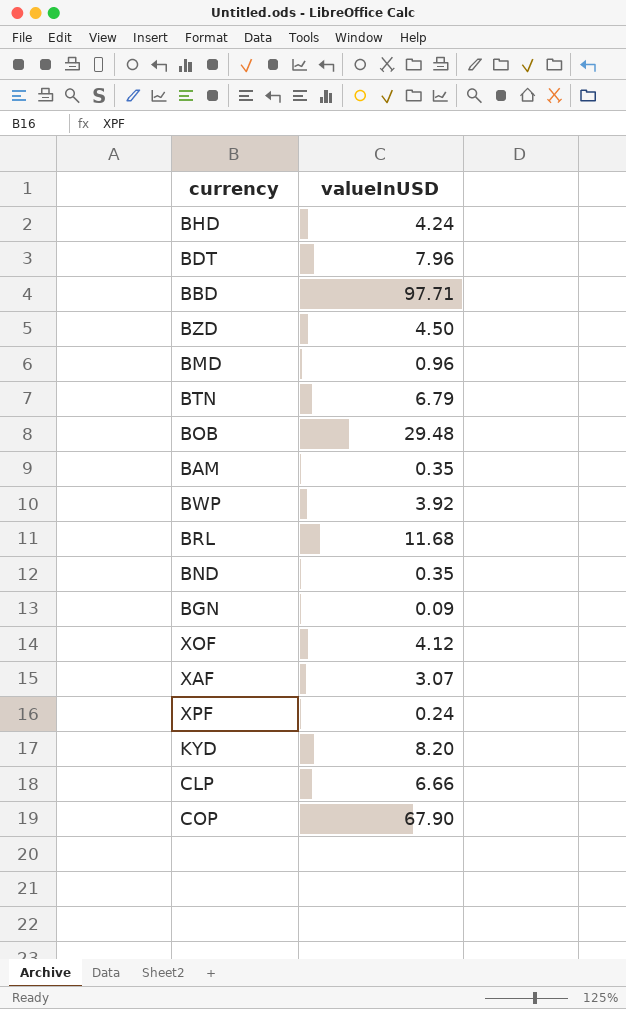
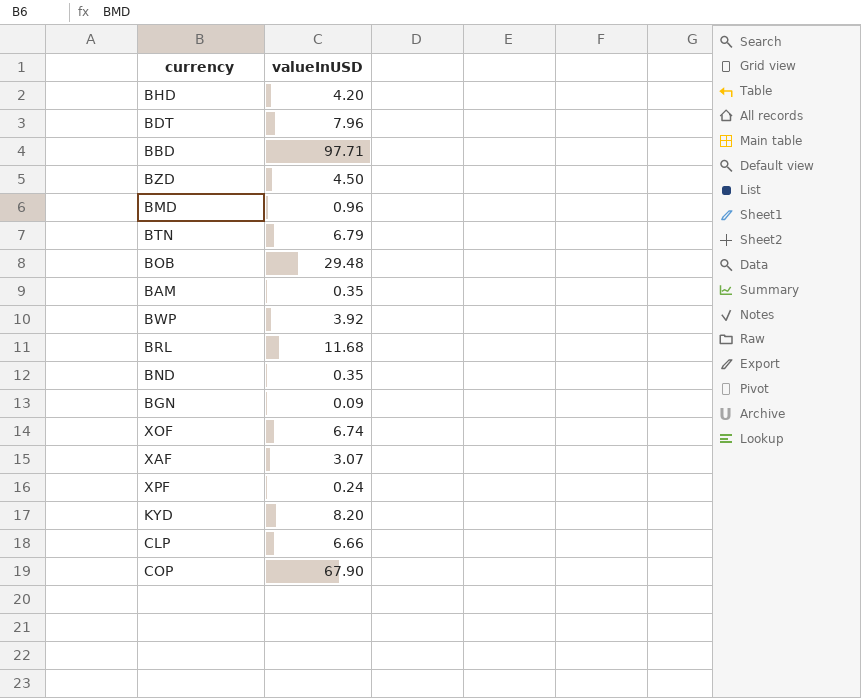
BHD | valueInUSD: 4.24 -> 4.20
XOF | valueInUSD: 4.12 -> 6.74

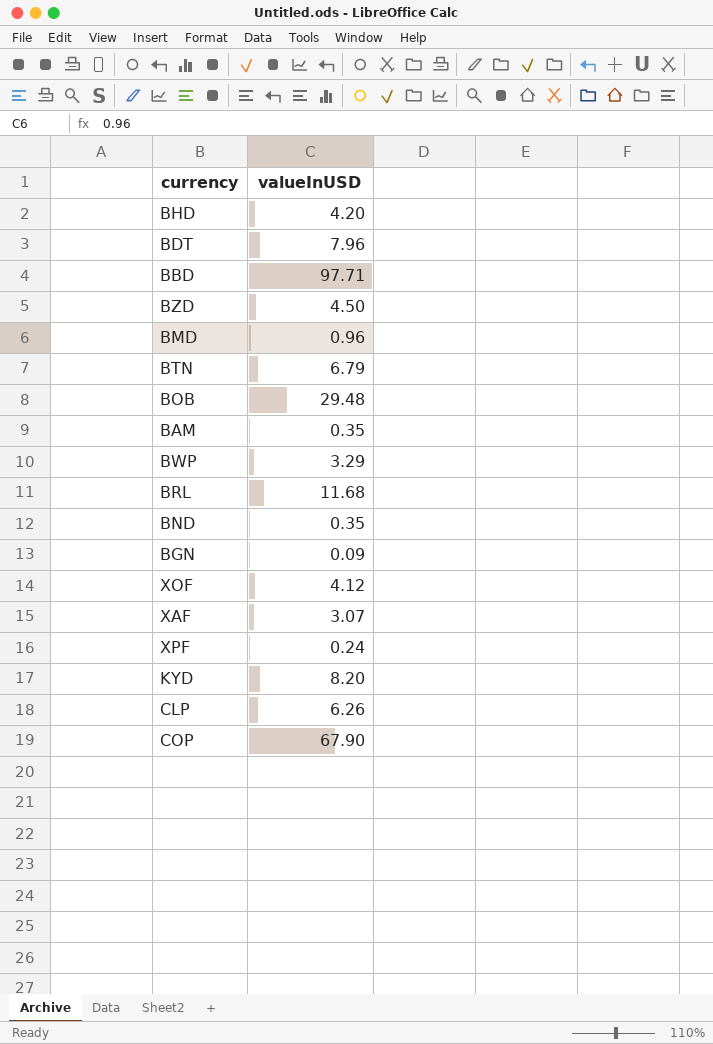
BWP | valueInUSD: 3.92 -> 3.29
XOF | valueInUSD: 6.74 -> 4.12
CLP | valueInUSD: 6.66 -> 6.26

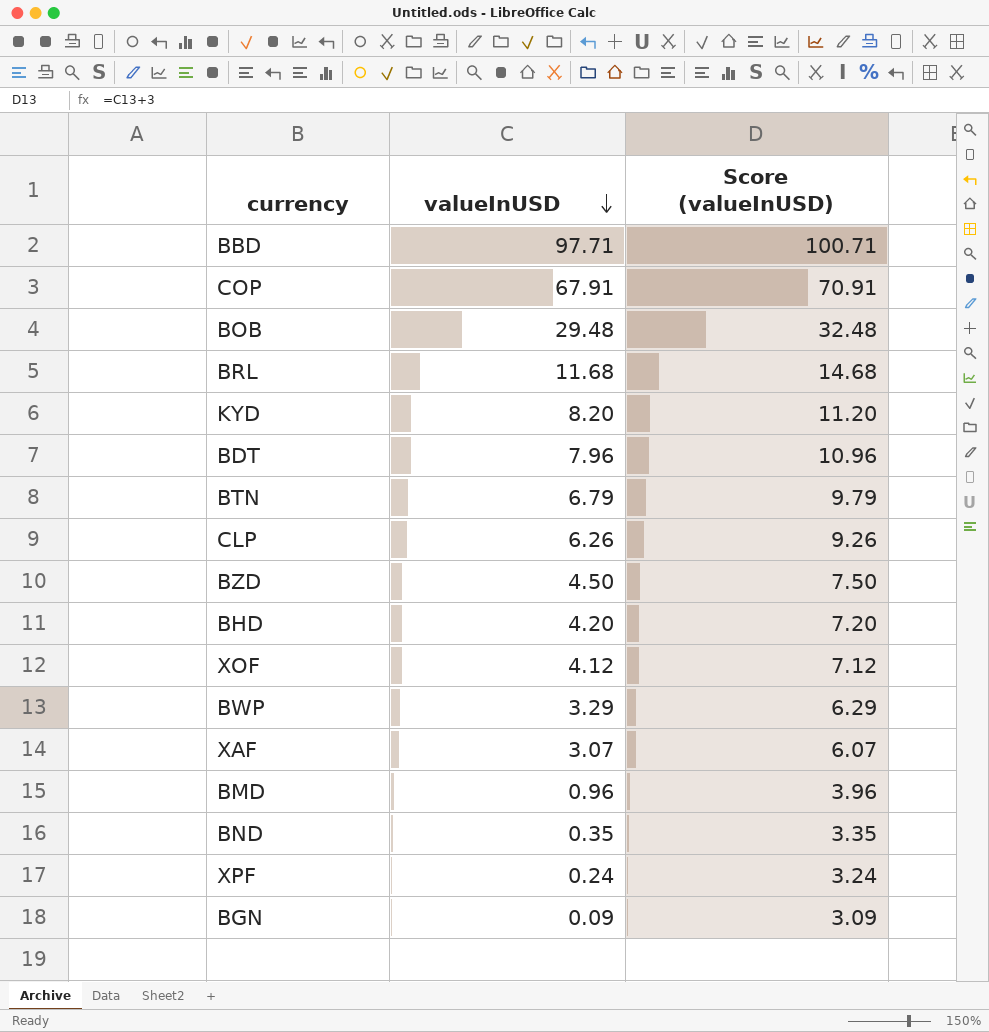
row order: none -> valueInUSD descending
column Score (valueInUSD) | formula: none -> [valueInUSD] + 3
row BAM: 0.35 -> none
COP | valueInUSD: 67.90 -> 67.91

